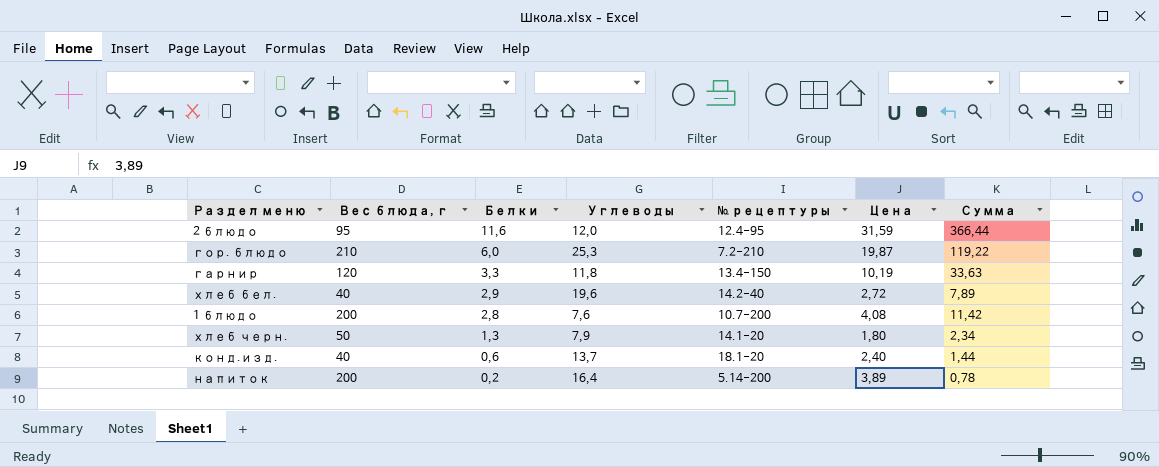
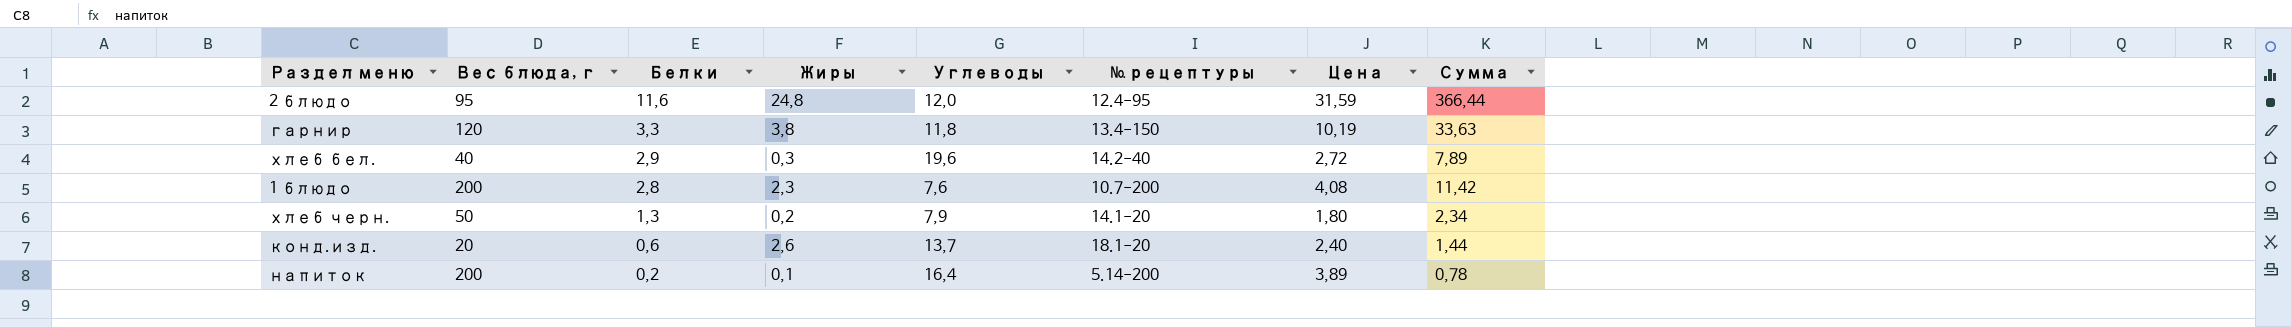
column Жиры | position: none -> 4
row гор. блюдо: 210 | 6,0 | 25,3 | 7.2-210 | 19,87 | 119,22 -> none
конд.изд. | Вес блюда, г: 40 -> 20

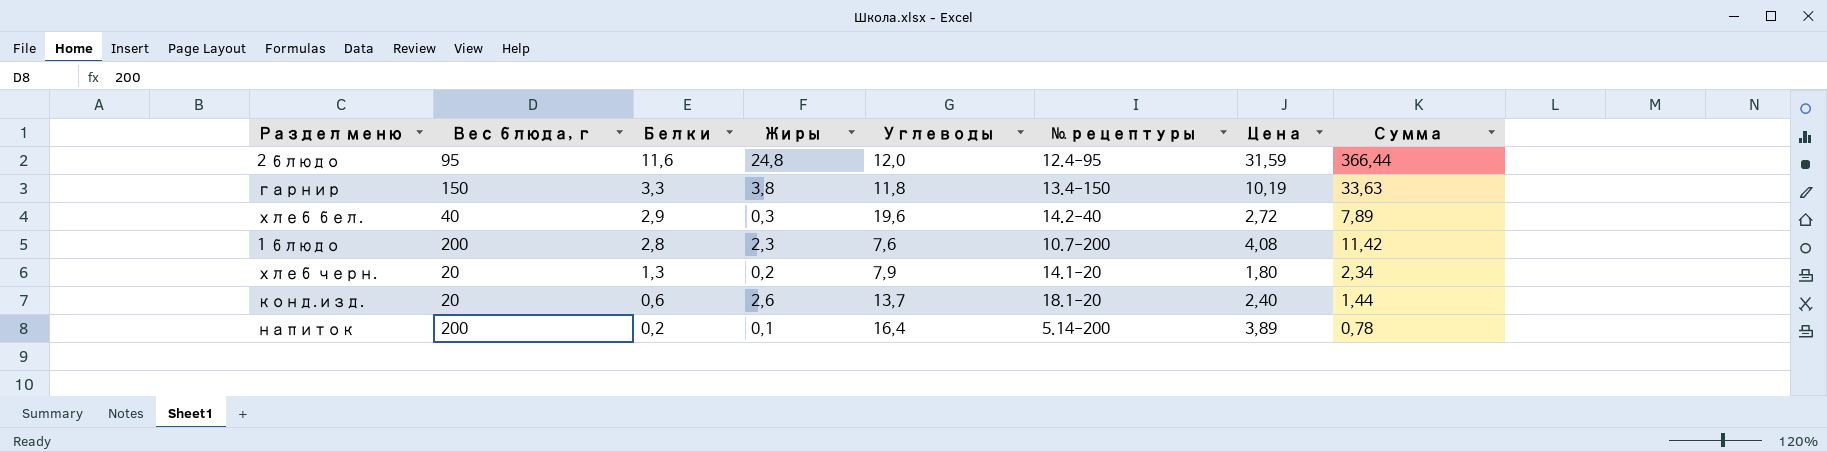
гарнир | Вес блюда, г: 120 -> 150
хлеб черн. | Вес блюда, г: 50 -> 20

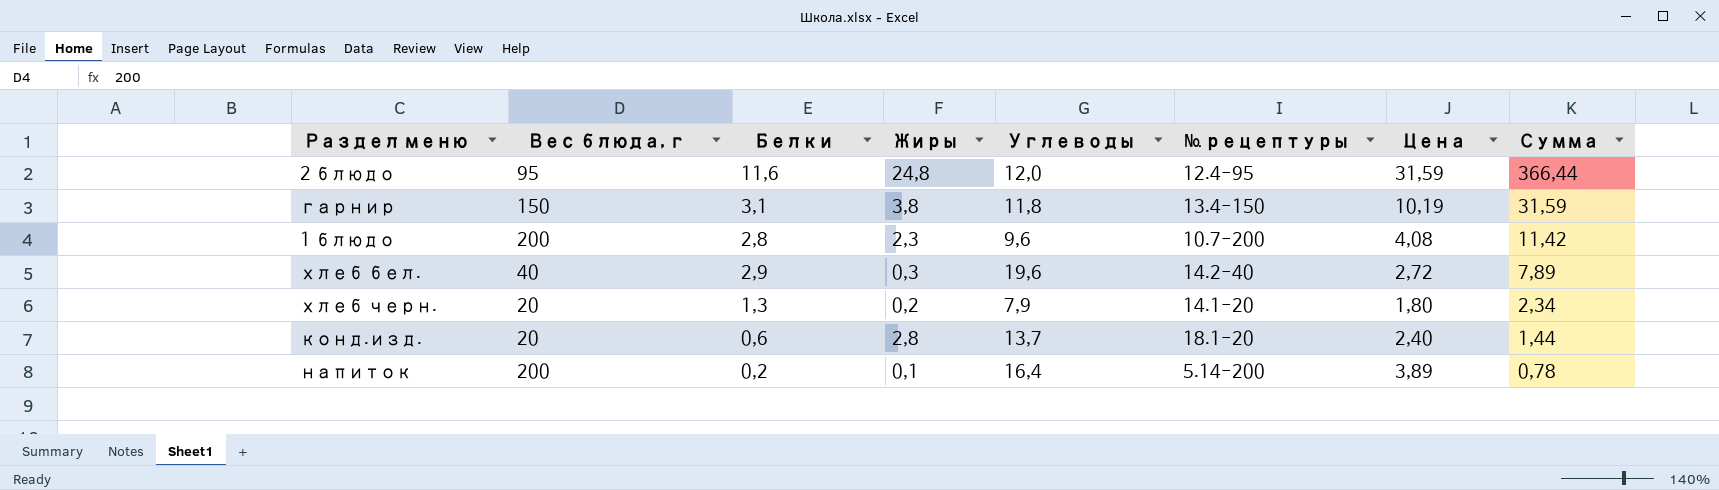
row order: Белки descending -> Сумма descending
гарнир | Белки: 3,3 -> 3,1
гарнир | Сумма: 33,63 -> 31,59
1 блюдо | Углеводы: 7,6 -> 9,6
конд.изд. | Жиры: 2,6 -> 2,8

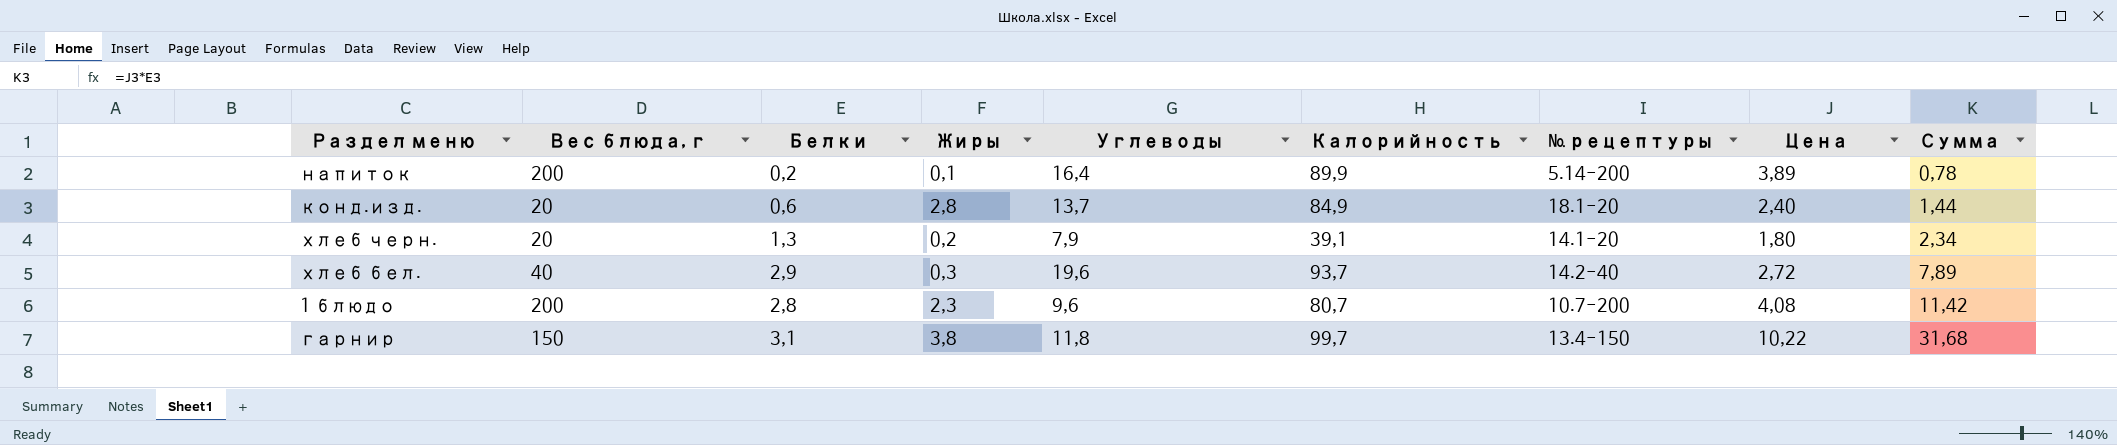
row order: Сумма descending -> Сумма ascending
column Калорийность | position: none -> 6
row 2 блюдо: 95 | 11,6 | 24,8 | 12,0 | 12.4-95 | 31,59 | 366,44 -> none
гарнир | Цена: 10,19 -> 10,22
гарнир | Сумма: 31,59 -> 31,68

